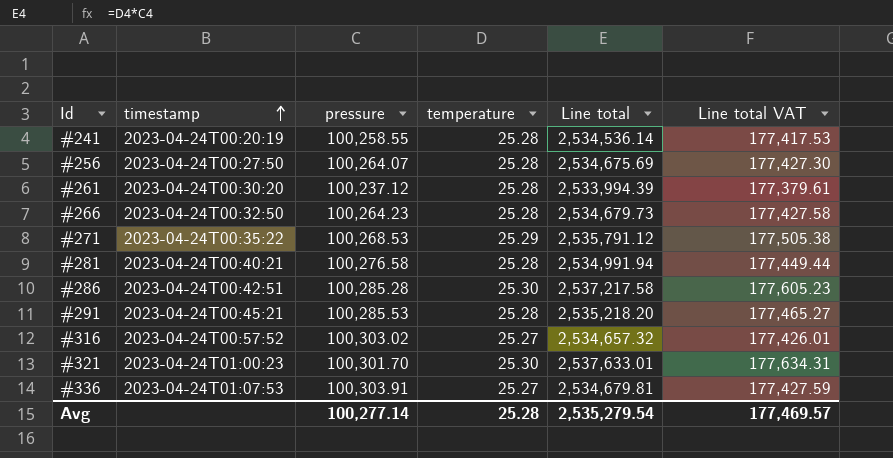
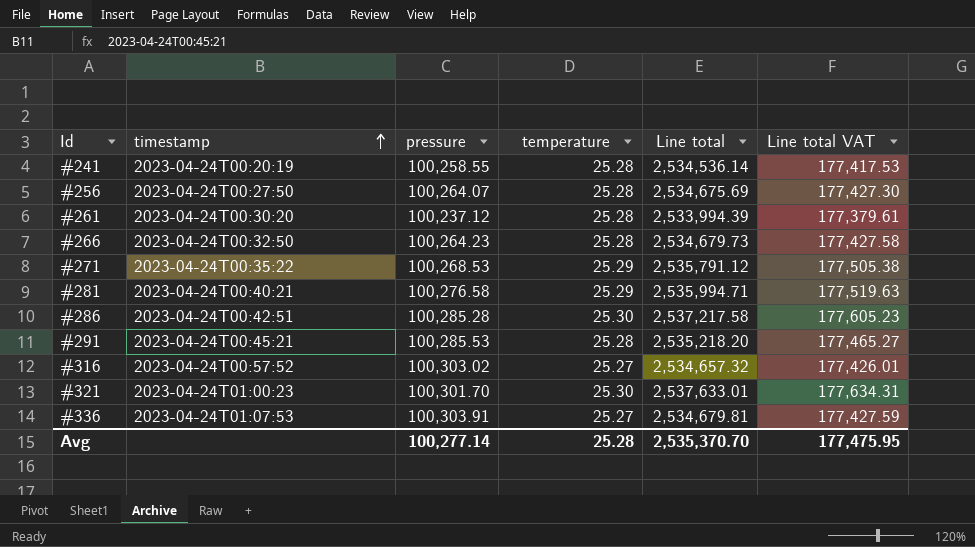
#281 | temperature: 25.28 -> 25.29
#281 | Line total: 2,534,991.94 -> 2,535,994.71
#281 | Line total VAT: 177,449.44 -> 177,519.63
Avg | Line total: 2,535,279.54 -> 2,535,370.70
Avg | Line total VAT: 177,469.57 -> 177,475.95

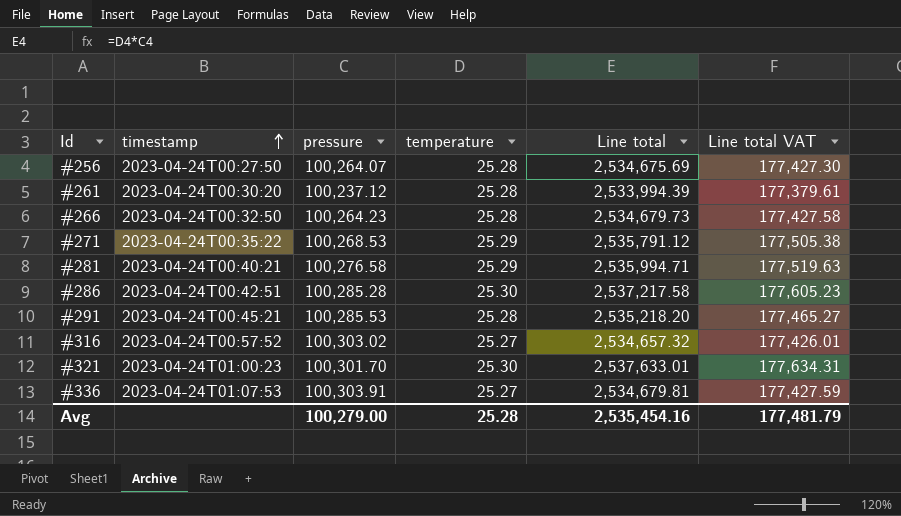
row #241: 2023-04-24T00:20:19 | 100,258.55 | 25.28 | 2,534,536.14 | 177,417.53 -> none
Avg | pressure: 100,277.14 -> 100,279.00
Avg | Line total: 2,535,370.70 -> 2,535,454.16
Avg | Line total VAT: 177,475.95 -> 177,481.79

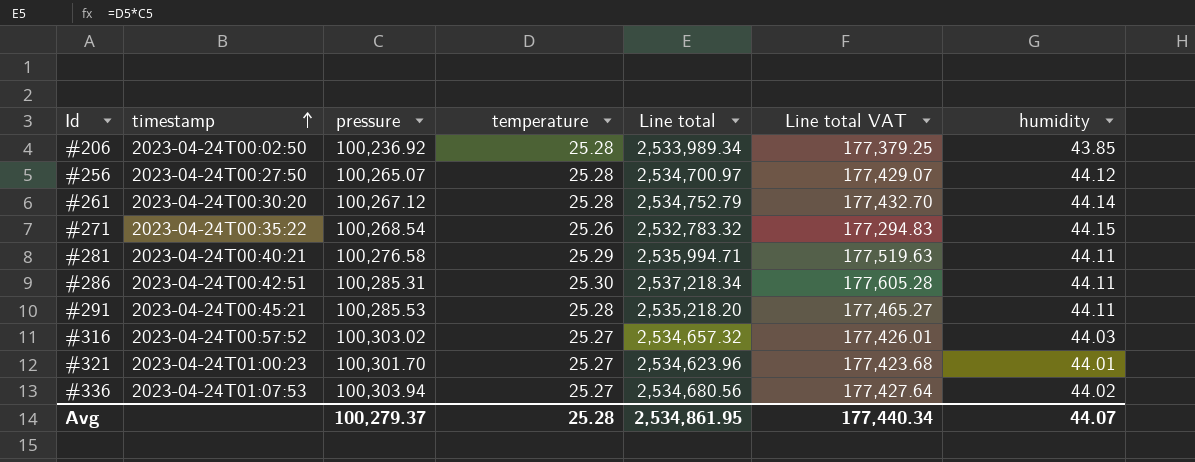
column humidity | position: none -> 7
row #266: 2023-04-24T00:32:50 | 100,264.23 | 25.28 | 2,534,679.73 | 177,427.58 -> none
row #206: none -> 2023-04-24T00:02:50 | 100,236.92 | 25.28 | 2,533,989.34 | 177,379.25 | 43.85
#256 | pressure: 100,264.07 -> 100,265.07
#256 | Line total: 2,534,675.69 -> 2,534,700.97
#256 | Line total VAT: 177,427.30 -> 177,429.07
#261 | pressure: 100,237.12 -> 100,267.12
#261 | Line total: 2,533,994.39 -> 2,534,752.79
#261 | Line total VAT: 177,379.61 -> 177,432.70
#271 | pressure: 100,268.53 -> 100,268.54
#271 | temperature: 25.29 -> 25.26
#271 | Line total: 2,535,791.12 -> 2,532,783.32
#271 | Line total VAT: 177,505.38 -> 177,294.83
#286 | pressure: 100,285.28 -> 100,285.31
#286 | Line total: 2,537,217.58 -> 2,537,218.34
#286 | Line total VAT: 177,605.23 -> 177,605.28
#321 | temperature: 25.30 -> 25.27
#321 | Line total: 2,537,633.01 -> 2,534,623.96
#321 | Line total VAT: 177,634.31 -> 177,423.68
#336 | pressure: 100,303.91 -> 100,303.94
#336 | Line total: 2,534,679.81 -> 2,534,680.56
#336 | Line total VAT: 177,427.59 -> 177,427.64
Avg | pressure: 100,279.00 -> 100,279.37
Avg | Line total: 2,535,454.16 -> 2,534,861.95
Avg | Line total VAT: 177,481.79 -> 177,440.34

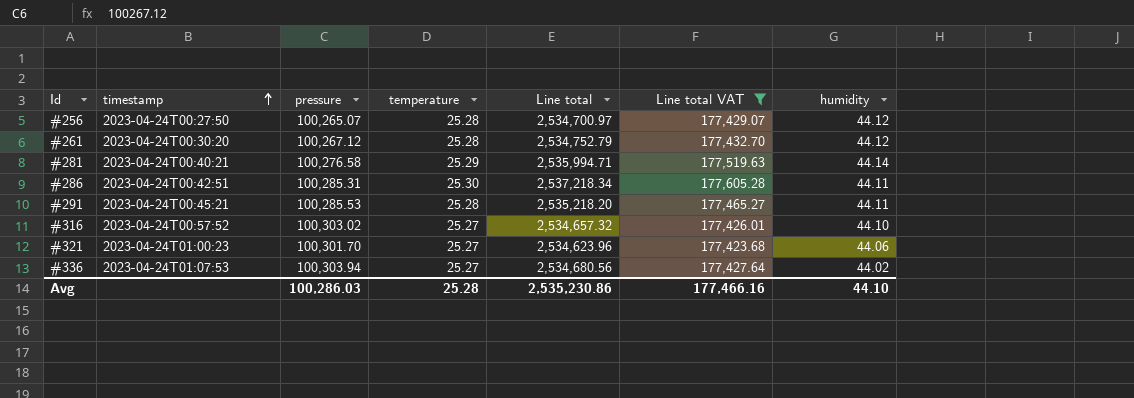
filter: none -> Line total VAT >= 177,423.68
#261 | humidity: 44.14 -> 44.12
#281 | humidity: 44.11 -> 44.14
#316 | humidity: 44.03 -> 44.10
#321 | humidity: 44.01 -> 44.06
Avg | pressure: 100,279.37 -> 100,286.03
Avg | Line total: 2,534,861.95 -> 2,535,230.86
Avg | Line total VAT: 177,440.34 -> 177,466.16
Avg | humidity: 44.07 -> 44.10

